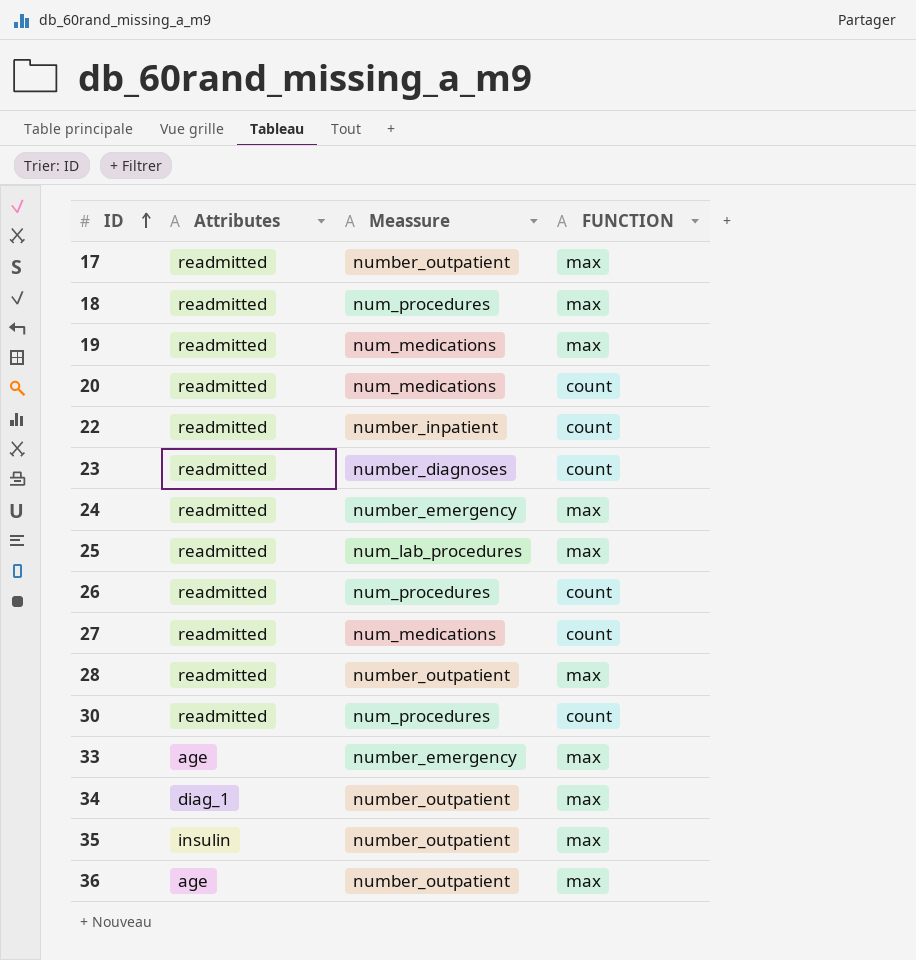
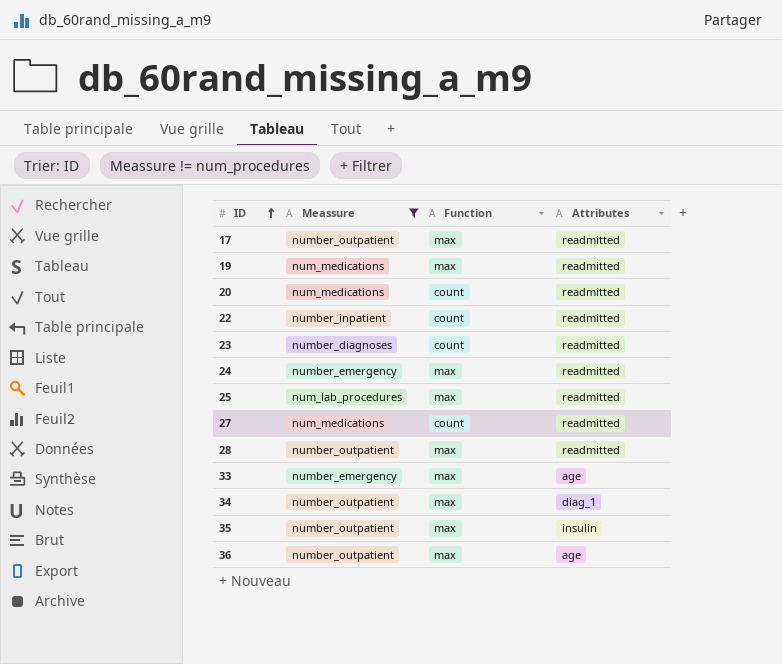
filter: none -> Meassure != num_procedures
column name: FUNCTION -> Function
column Attributes | position: 2 -> 4

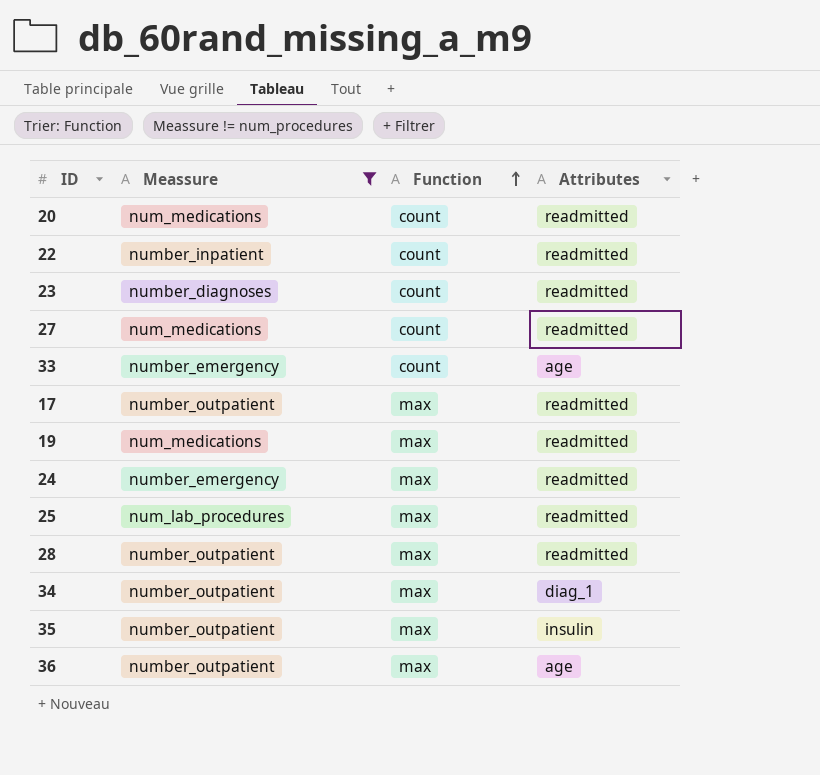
row order: ID ascending -> Function ascending
33 | Function: max -> count

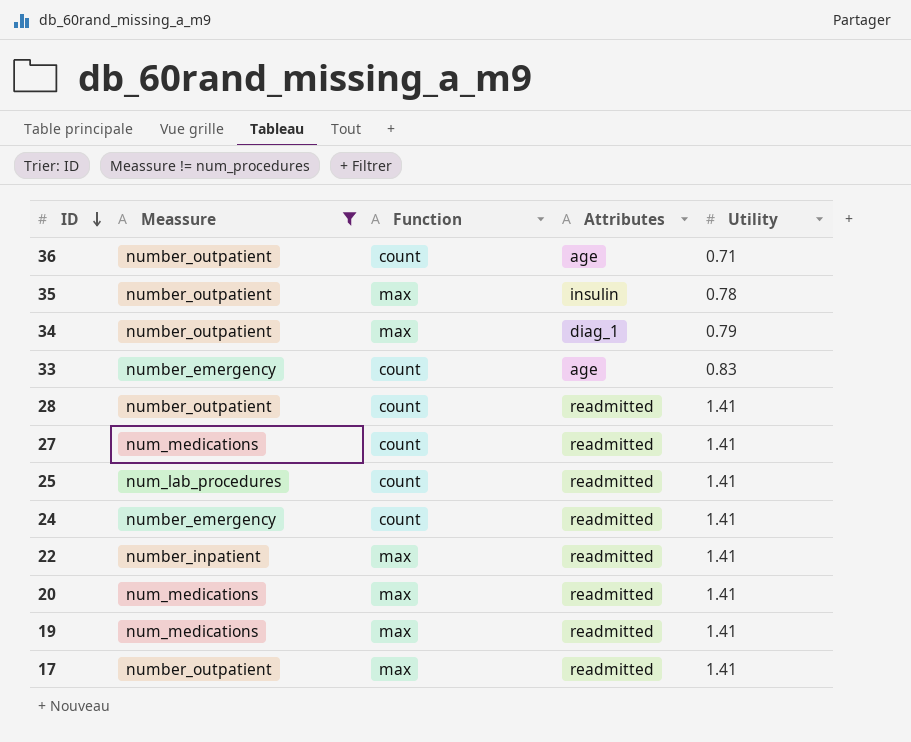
row order: Function ascending -> ID descending
column Utility | position: none -> 5
row 23: number_diagnoses | count | readmitted -> none
36 | Function: max -> count
28 | Function: max -> count
25 | Function: max -> count
24 | Function: max -> count
22 | Function: count -> max
20 | Function: count -> max

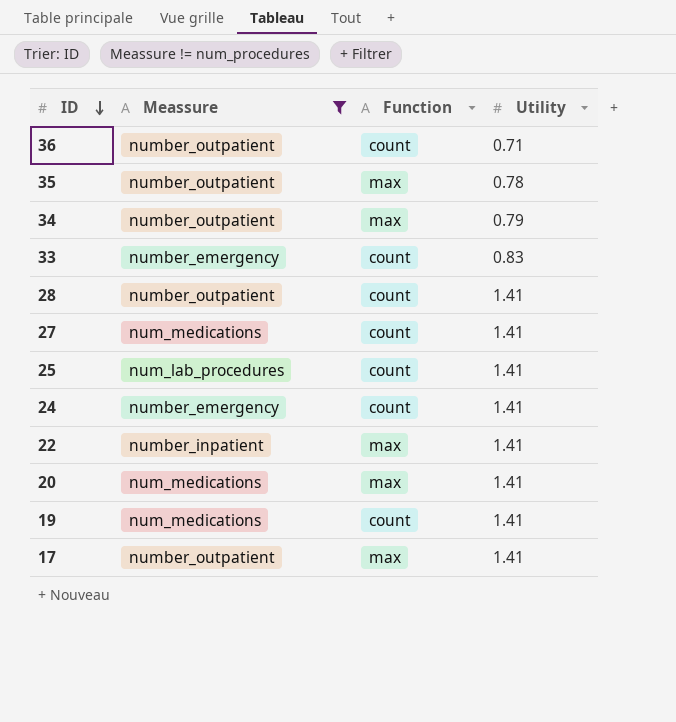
column Attributes | position: 4 -> none
19 | Function: max -> count

